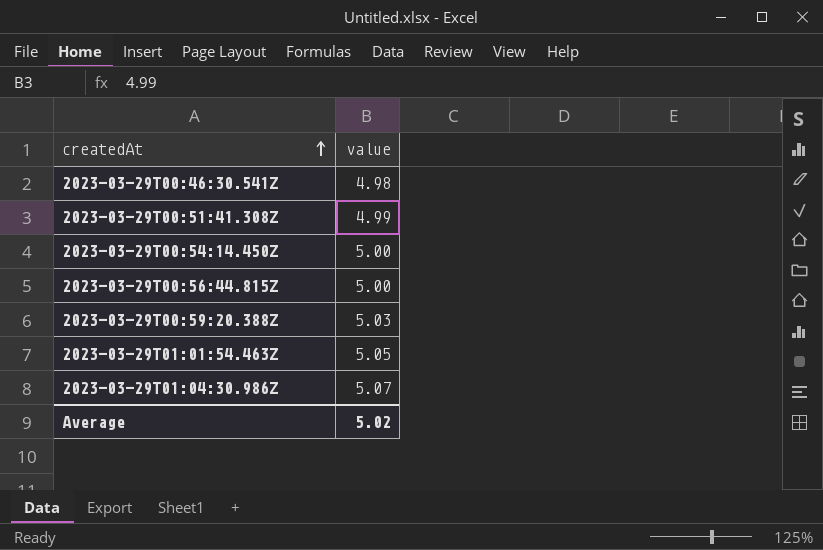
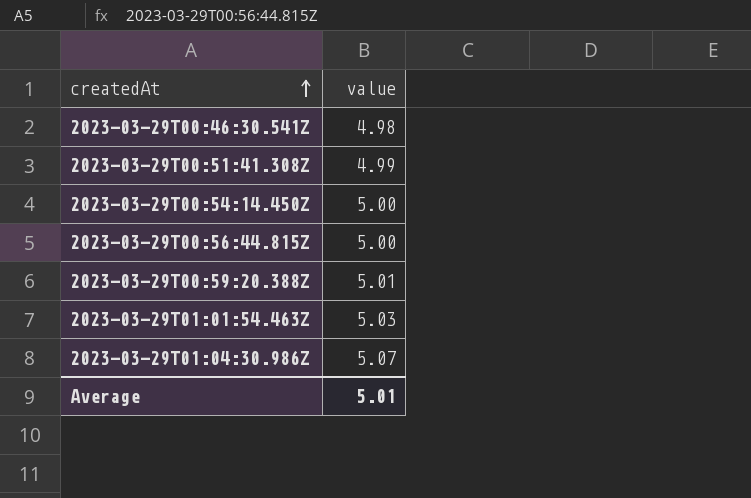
2023-03-29T00:59:20.388Z | value: 5.03 -> 5.01
2023-03-29T01:01:54.463Z | value: 5.05 -> 5.03
Average | value: 5.02 -> 5.01

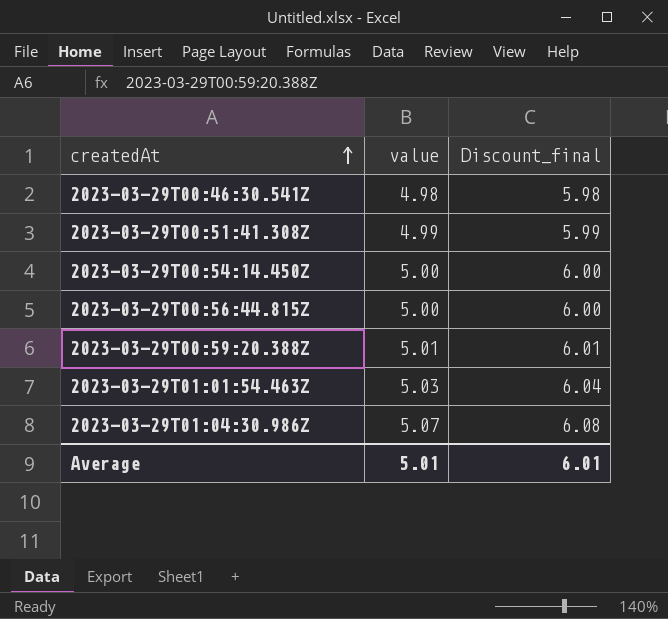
column Discount_final | formula: none -> [value] * 1.2

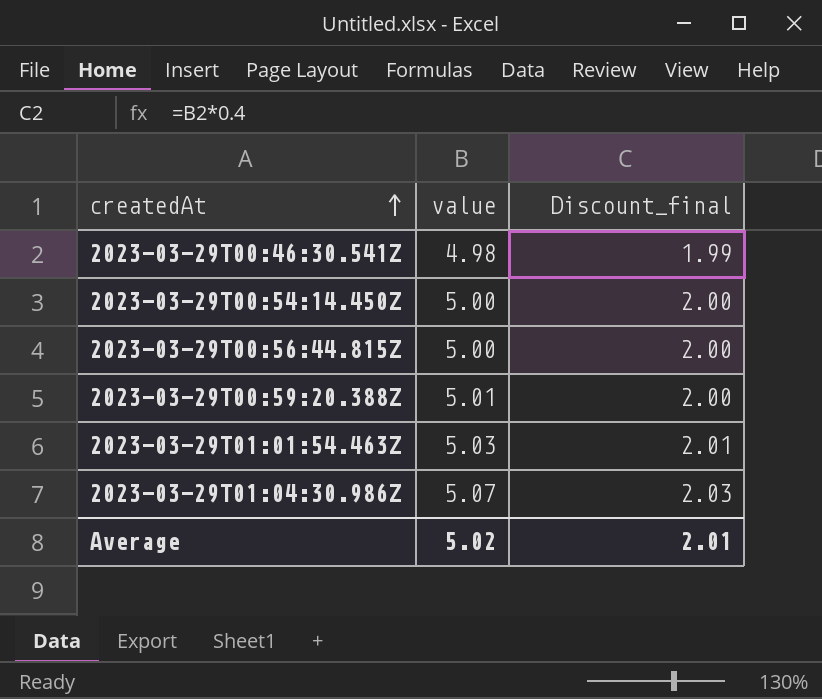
column Discount_final | formula: [value] * 1.2 -> [value] * 0.4
row 2023-03-29T00:51:41.308Z: 4.99 | 5.99 -> none
Average | value: 5.01 -> 5.02
Average | Discount_final: 6.01 -> 2.01

